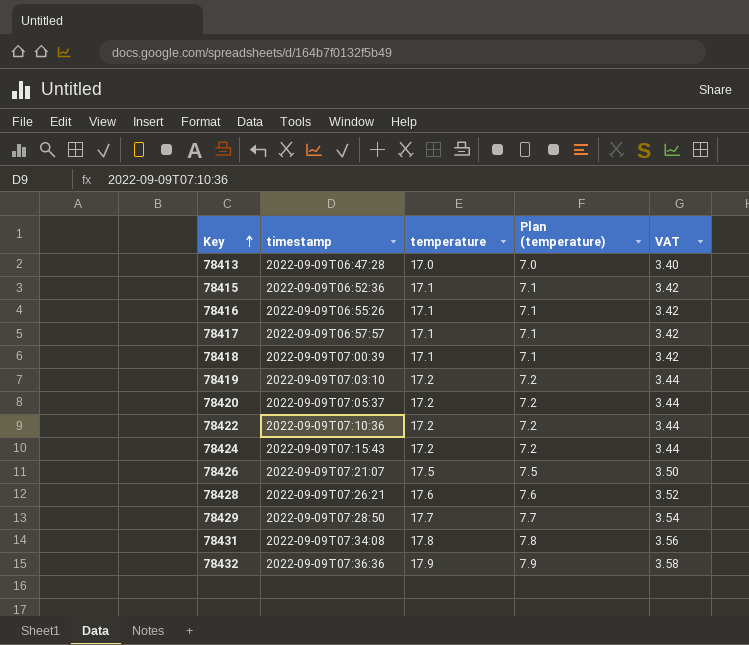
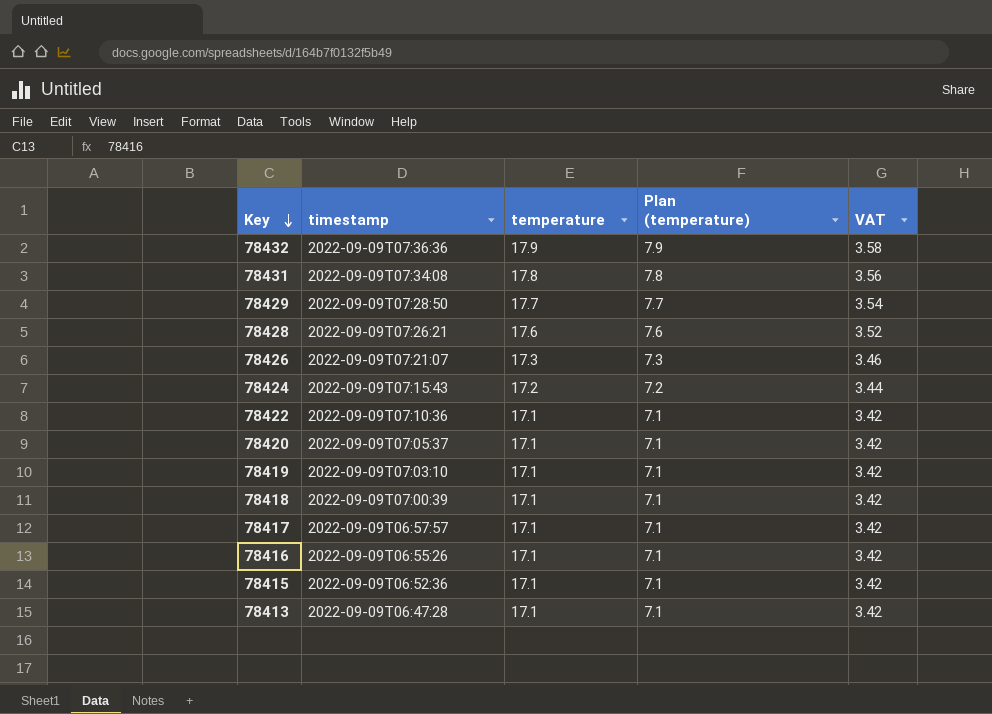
row order: Key ascending -> Key descending
78426 | temperature: 17.5 -> 17.3
78426 | Plan (temperature): 7.5 -> 7.3
78426 | VAT: 3.50 -> 3.46
78422 | temperature: 17.2 -> 17.1
78422 | Plan (temperature): 7.2 -> 7.1
78422 | VAT: 3.44 -> 3.42
78420 | temperature: 17.2 -> 17.1
78420 | Plan (temperature): 7.2 -> 7.1
78420 | VAT: 3.44 -> 3.42
78419 | temperature: 17.2 -> 17.1
78419 | Plan (temperature): 7.2 -> 7.1
78419 | VAT: 3.44 -> 3.42
78413 | temperature: 17.0 -> 17.1
78413 | Plan (temperature): 7.0 -> 7.1
78413 | VAT: 3.40 -> 3.42

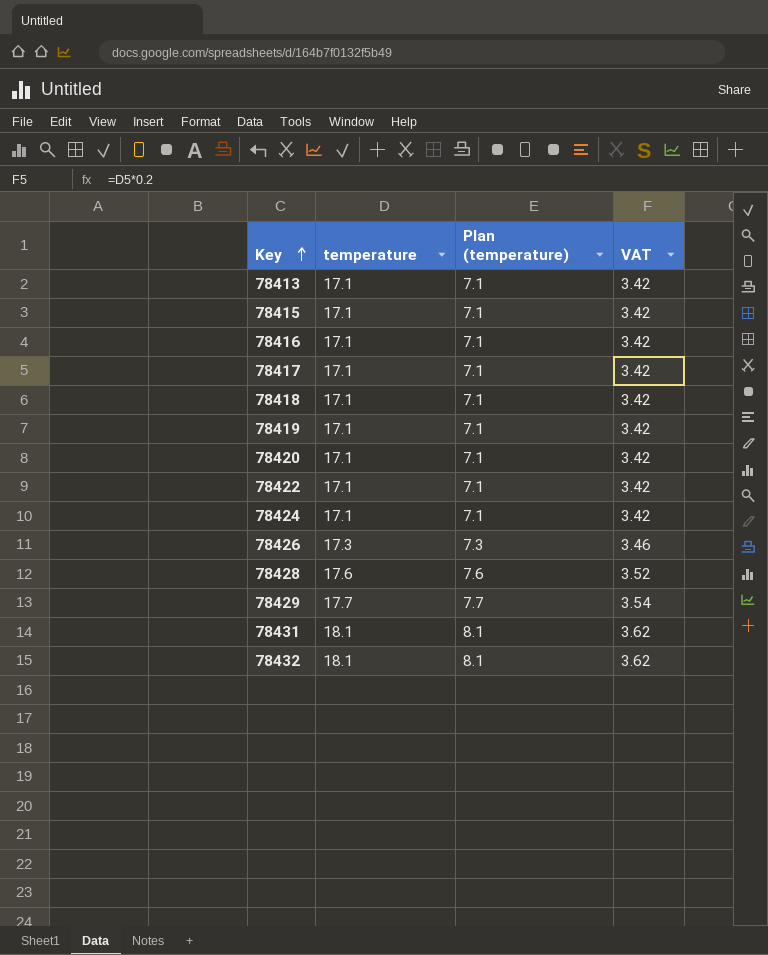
row order: Key descending -> Key ascending
column timestamp | position: 2 -> none
78424 | temperature: 17.2 -> 17.1
78424 | Plan (temperature): 7.2 -> 7.1
78424 | VAT: 3.44 -> 3.42
78431 | temperature: 17.8 -> 18.1
78431 | Plan (temperature): 7.8 -> 8.1
78431 | VAT: 3.56 -> 3.62
78432 | temperature: 17.9 -> 18.1
78432 | Plan (temperature): 7.9 -> 8.1
78432 | VAT: 3.58 -> 3.62

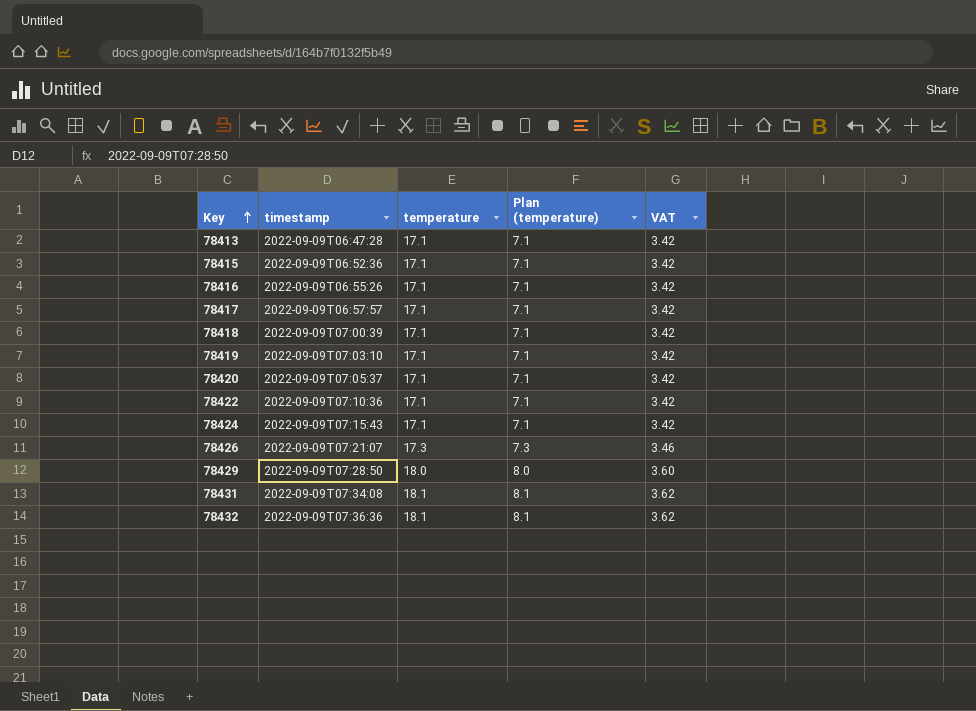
column timestamp | position: none -> 2
row 78428: 17.6 | 7.6 | 3.52 -> none
78429 | temperature: 17.7 -> 18.0
78429 | Plan (temperature): 7.7 -> 8.0
78429 | VAT: 3.54 -> 3.60

